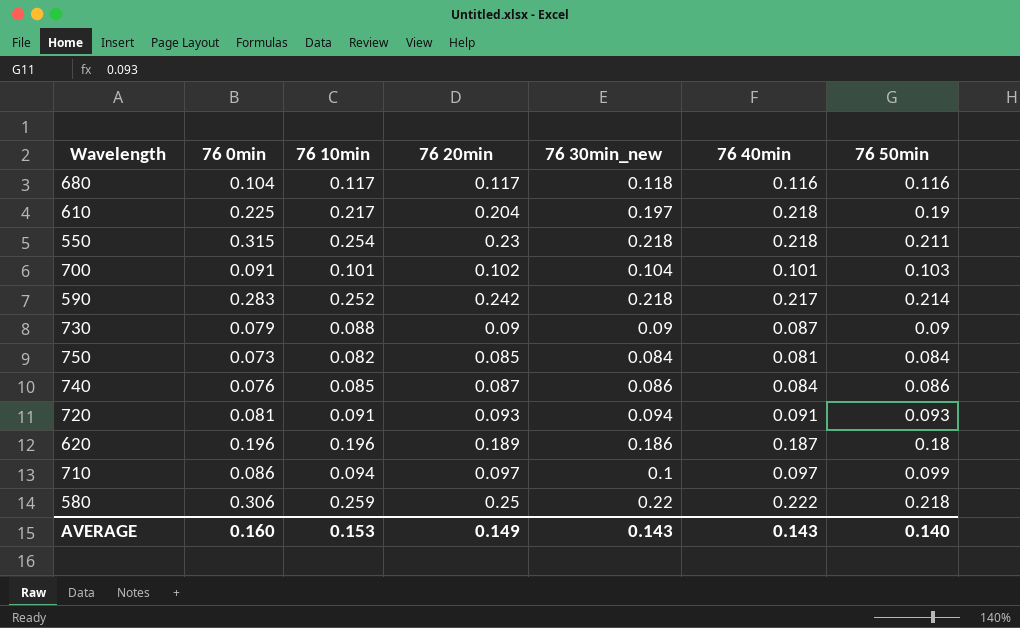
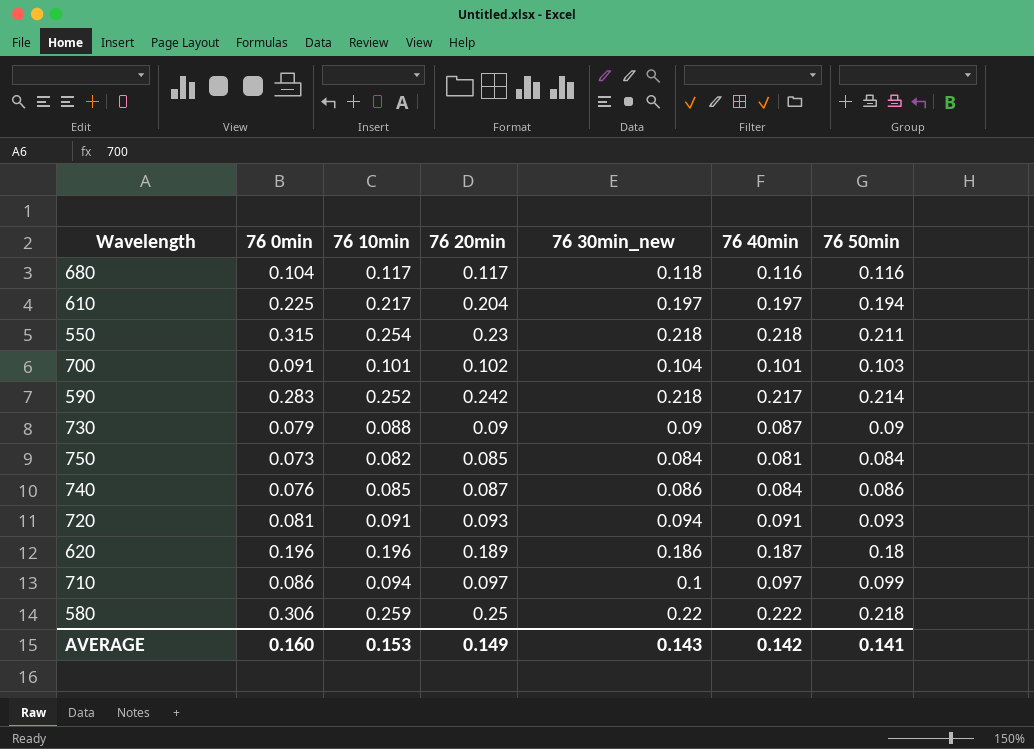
610 | 76 40min: 0.218 -> 0.197
610 | 76 50min: 0.19 -> 0.194
AVERAGE | 76 40min: 0.143 -> 0.142
AVERAGE | 76 50min: 0.140 -> 0.141

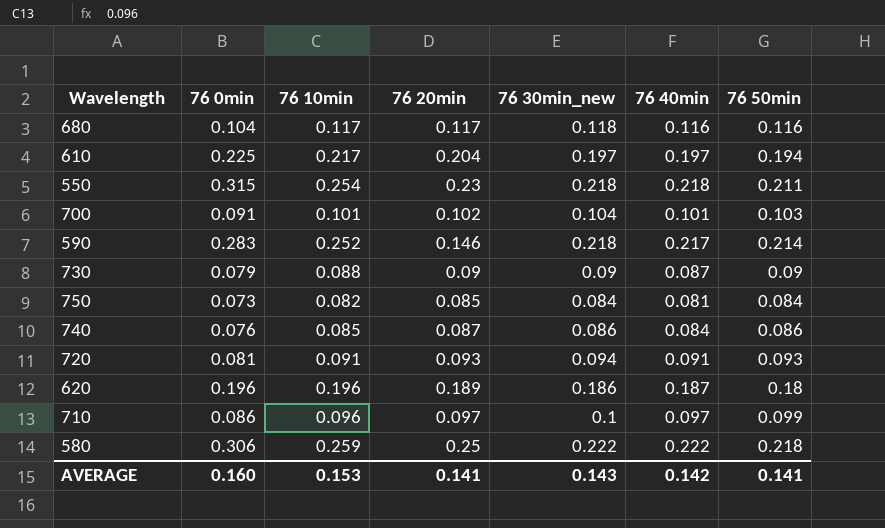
590 | 76 20min: 0.242 -> 0.146
710 | 76 10min: 0.094 -> 0.096
580 | 76 30min_new: 0.22 -> 0.222
AVERAGE | 76 20min: 0.149 -> 0.141

